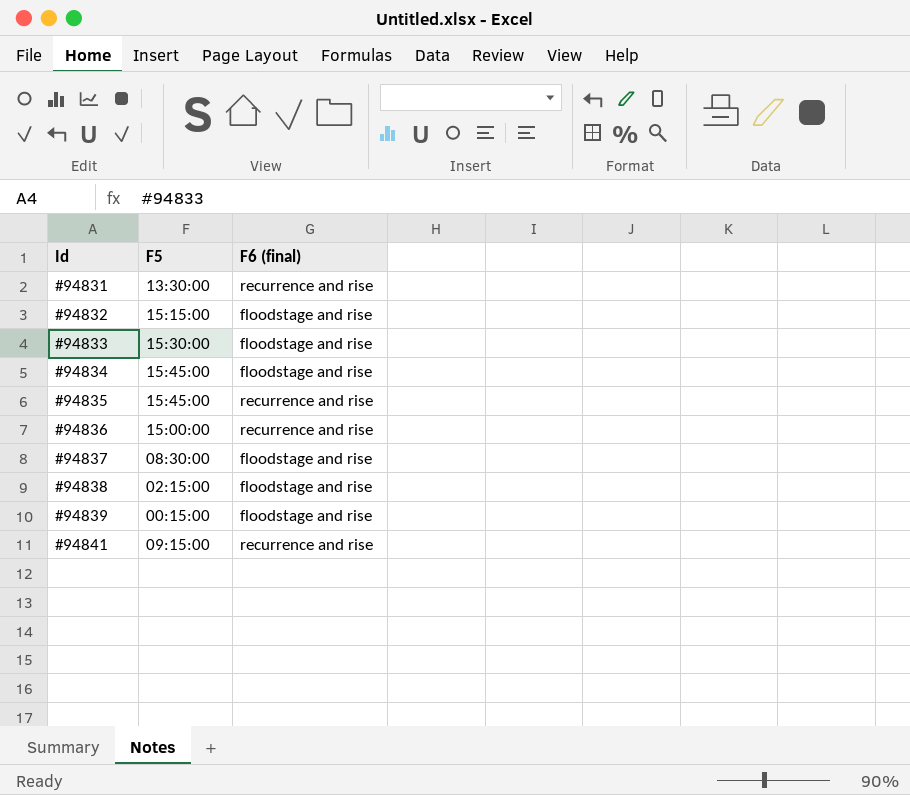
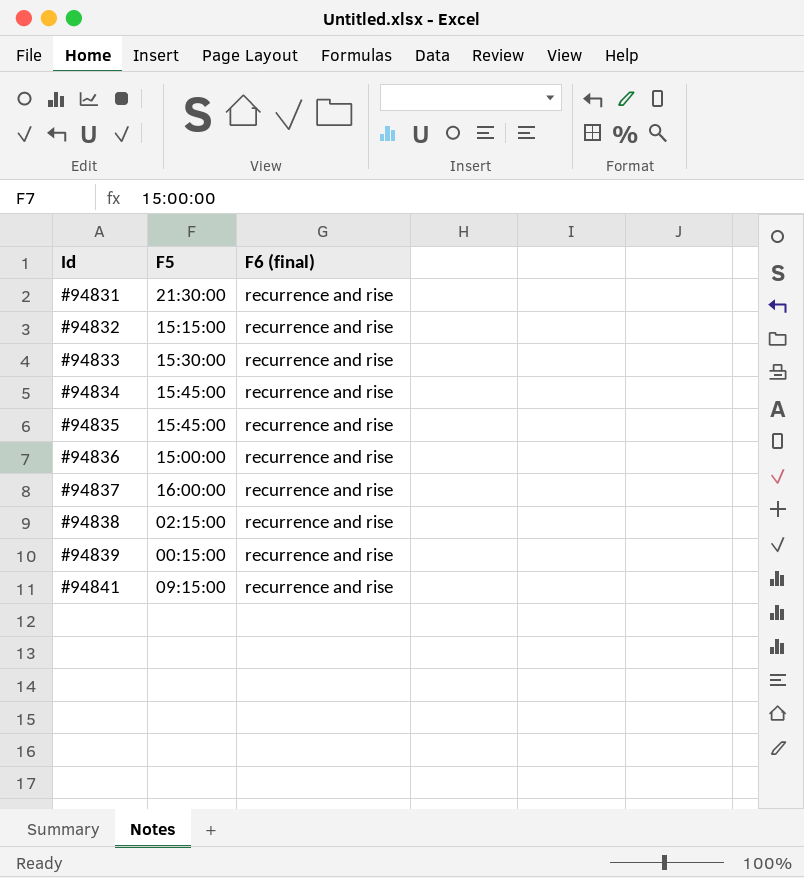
#94831 | F5: 13:30:00 -> 21:30:00
#94832 | F6 (final): floodstage and rise -> recurrence and rise
#94833 | F6 (final): floodstage and rise -> recurrence and rise
#94834 | F6 (final): floodstage and rise -> recurrence and rise
#94837 | F5: 08:30:00 -> 16:00:00
#94837 | F6 (final): floodstage and rise -> recurrence and rise
#94838 | F6 (final): floodstage and rise -> recurrence and rise
#94839 | F6 (final): floodstage and rise -> recurrence and rise

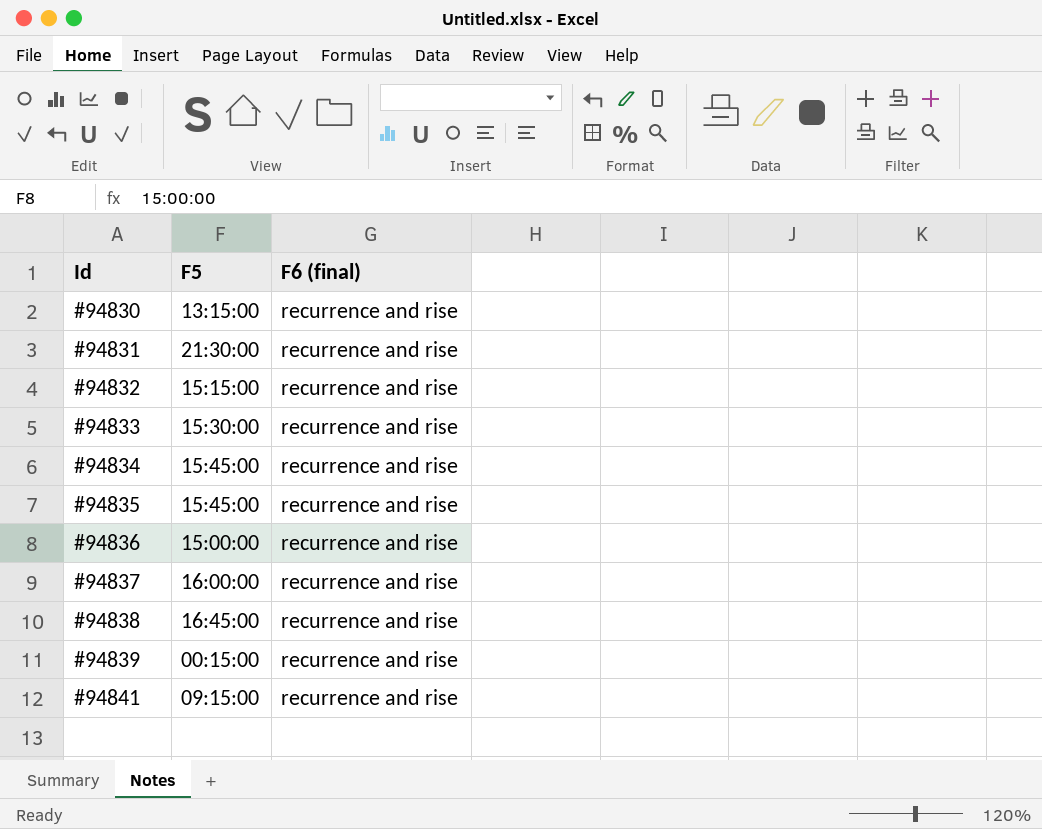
row #94830: none -> 13:15:00 | recurrence and rise
#94838 | F5: 02:15:00 -> 16:45:00

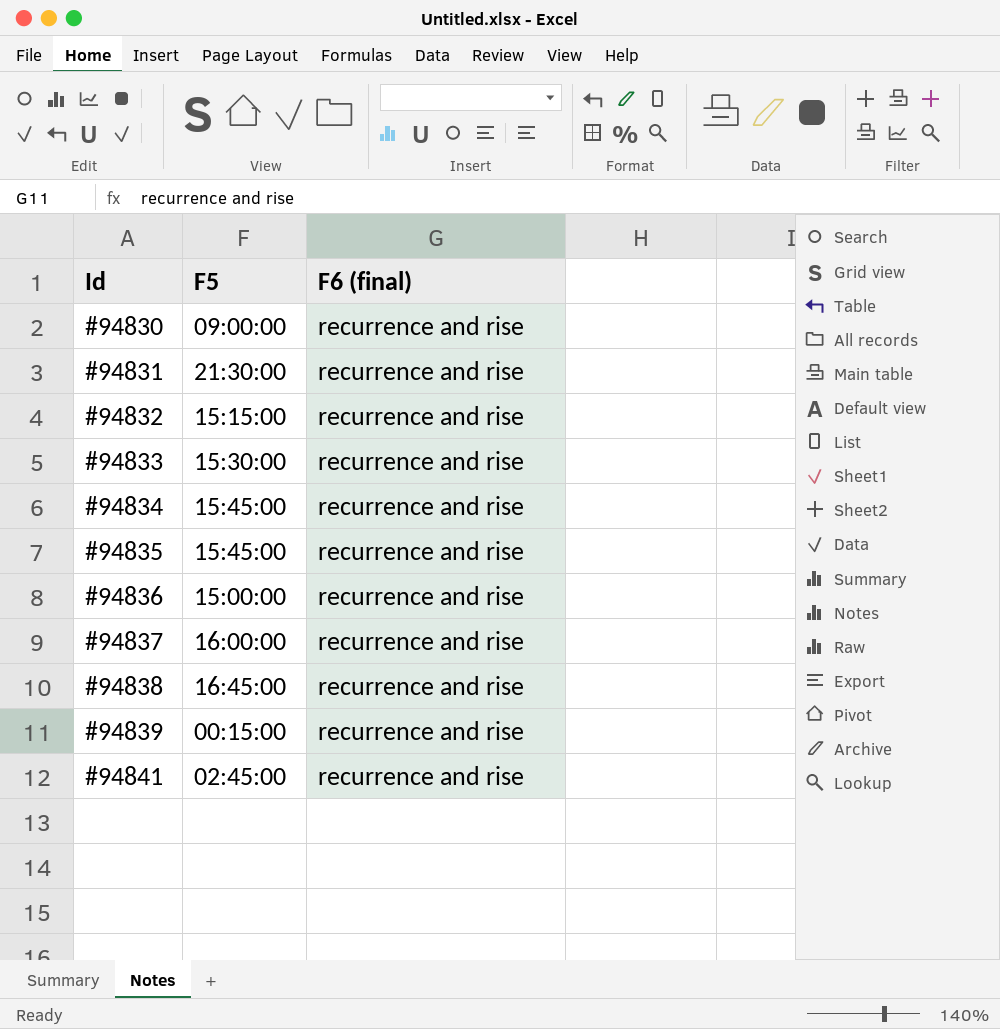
#94830 | F5: 13:15:00 -> 09:00:00
#94841 | F5: 09:15:00 -> 02:45:00

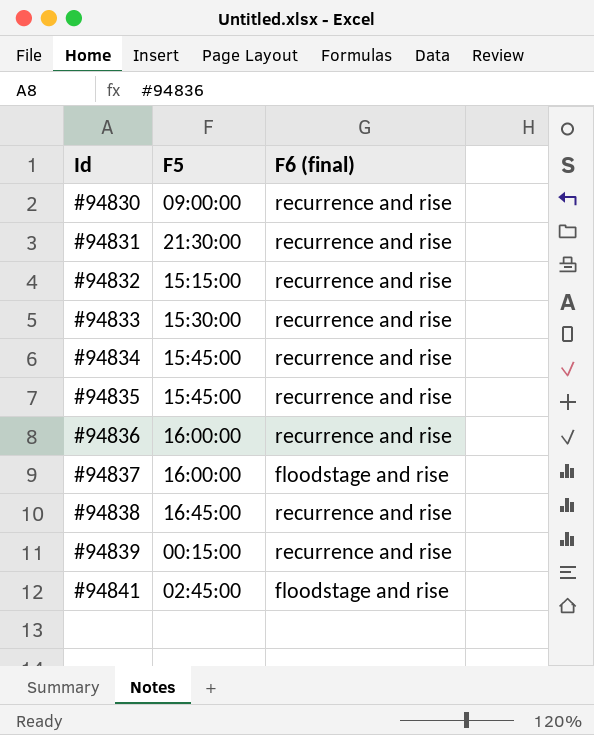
#94836 | F5: 15:00:00 -> 16:00:00
#94837 | F6 (final): recurrence and rise -> floodstage and rise
#94841 | F6 (final): recurrence and rise -> floodstage and rise

